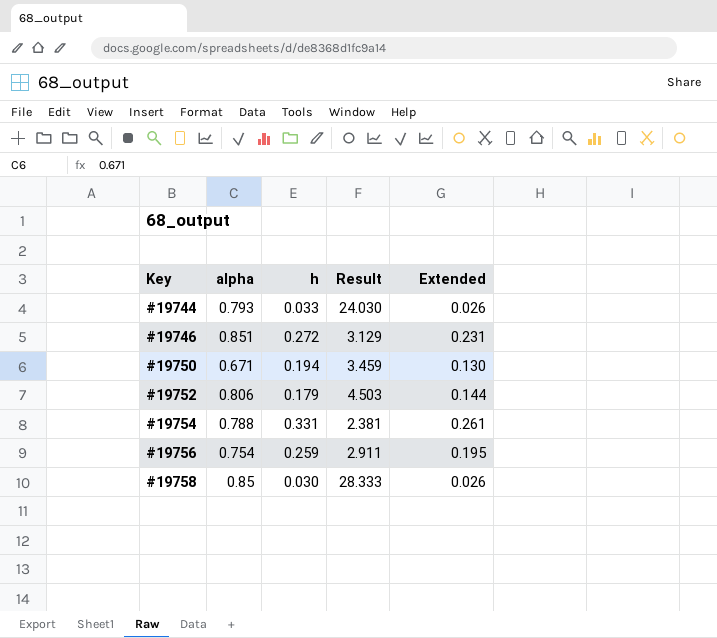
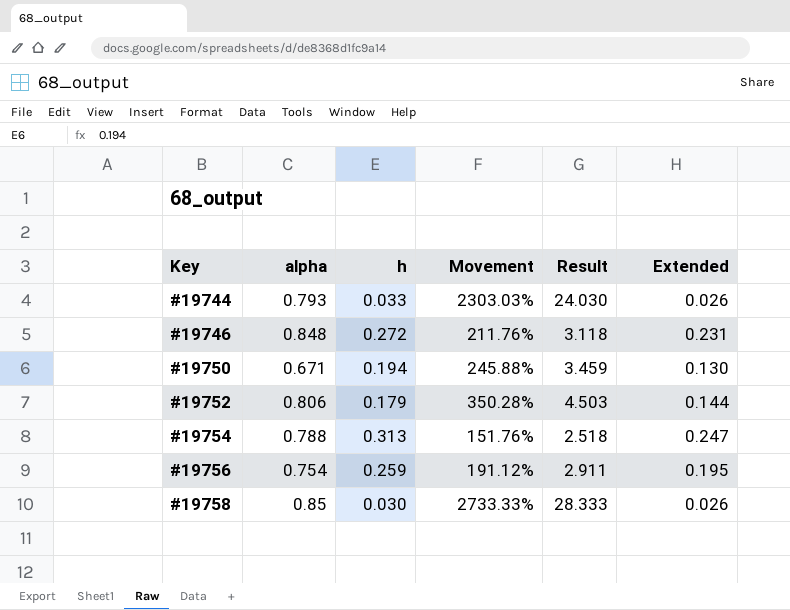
column Movement | formula: none -> ([alpha] - [h]) / [h]
#19746 | alpha: 0.851 -> 0.848
#19746 | Result: 3.129 -> 3.118
#19754 | h: 0.331 -> 0.313
#19754 | Result: 2.381 -> 2.518
#19754 | Extended: 0.261 -> 0.247

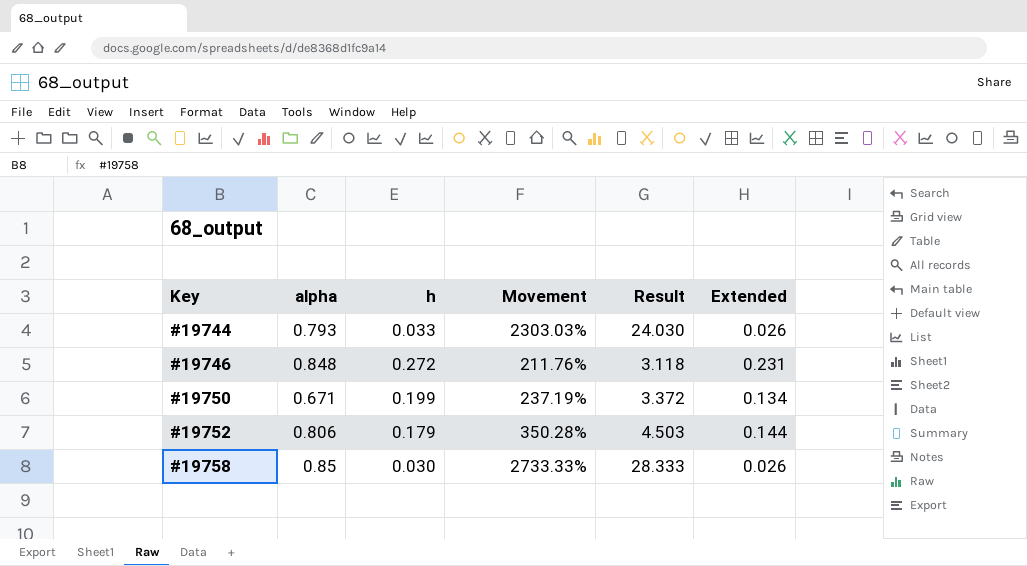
row #19754: 0.788 | 0.313 | 151.76% | 2.518 | 0.247 -> none
row #19756: 0.754 | 0.259 | 191.12% | 2.911 | 0.195 -> none
#19750 | h: 0.194 -> 0.199
#19750 | Movement: 245.88% -> 237.19%
#19750 | Result: 3.459 -> 3.372
#19750 | Extended: 0.130 -> 0.134

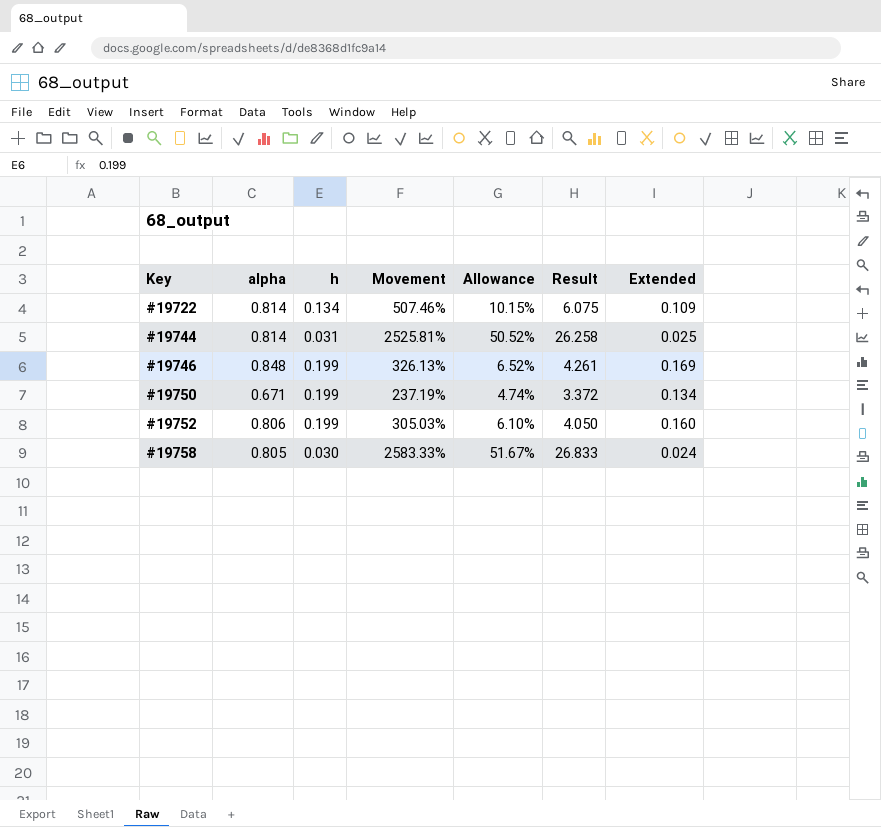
column Allowance | formula: none -> [Movement] * 0.02
row #19722: none -> 0.814 | 0.134 | 507.46% | 10.15% | 6.075 | 0.109
#19744 | alpha: 0.793 -> 0.814
#19744 | h: 0.033 -> 0.031
#19744 | Movement: 2303.03% -> 2525.81%
#19744 | Result: 24.030 -> 26.258
#19744 | Extended: 0.026 -> 0.025
#19746 | h: 0.272 -> 0.199
#19746 | Movement: 211.76% -> 326.13%
#19746 | Result: 3.118 -> 4.261
#19746 | Extended: 0.231 -> 0.169
#19752 | h: 0.179 -> 0.199
#19752 | Movement: 350.28% -> 305.03%
#19752 | Result: 4.503 -> 4.050
#19752 | Extended: 0.144 -> 0.160
#19758 | alpha: 0.85 -> 0.805
#19758 | Movement: 2733.33% -> 2583.33%
#19758 | Result: 28.333 -> 26.833
#19758 | Extended: 0.026 -> 0.024

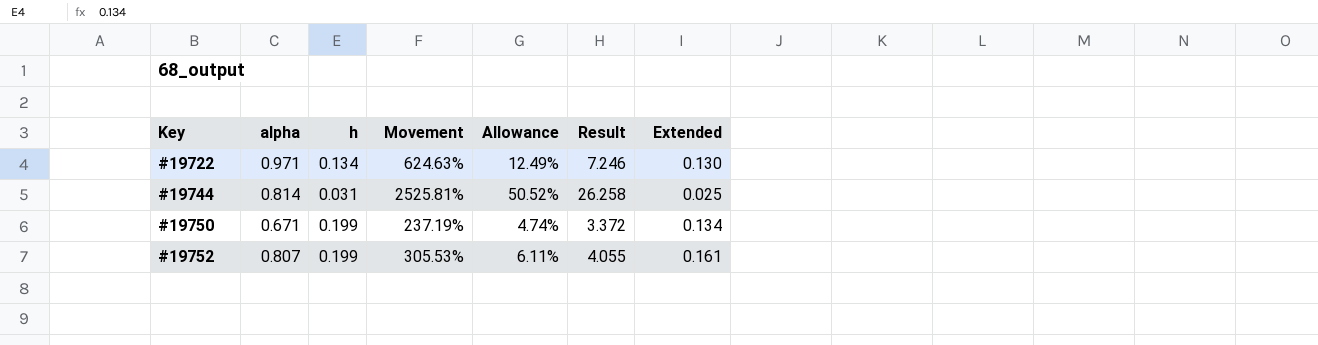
row #19746: 0.848 | 0.199 | 326.13% | 6.52% | 4.261 | 0.169 -> none
row #19758: 0.805 | 0.030 | 2583.33% | 51.67% | 26.833 | 0.024 -> none
#19722 | alpha: 0.814 -> 0.971
#19722 | Movement: 507.46% -> 624.63%
#19722 | Allowance: 10.15% -> 12.49%
#19722 | Result: 6.075 -> 7.246
#19722 | Extended: 0.109 -> 0.130
#19752 | alpha: 0.806 -> 0.807
#19752 | Movement: 305.03% -> 305.53%
#19752 | Allowance: 6.10% -> 6.11%
#19752 | Result: 4.050 -> 4.055
#19752 | Extended: 0.160 -> 0.161

